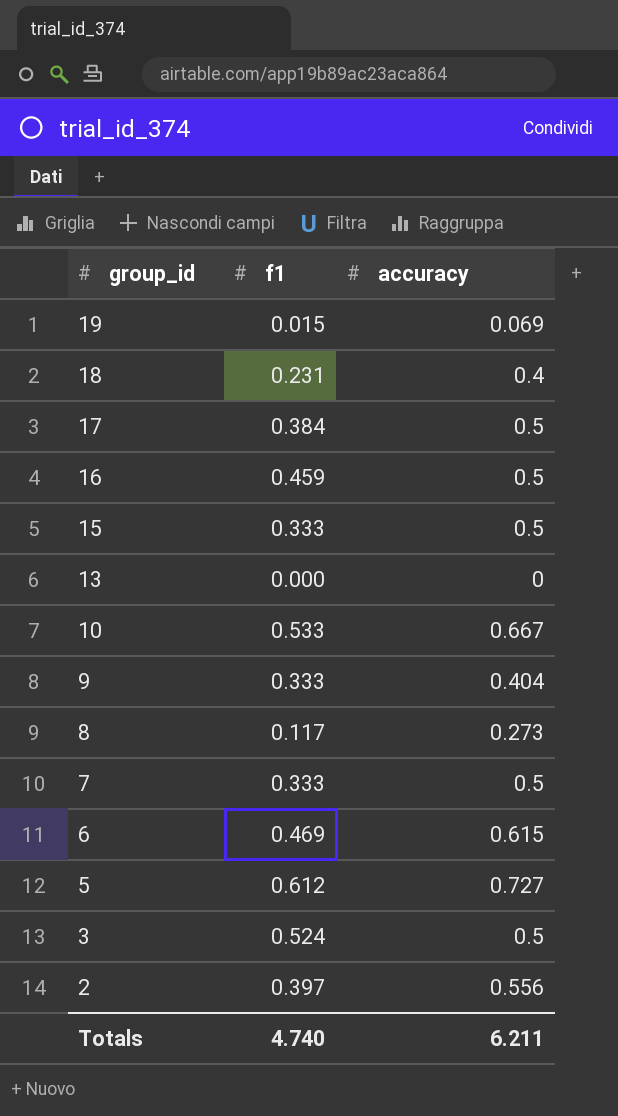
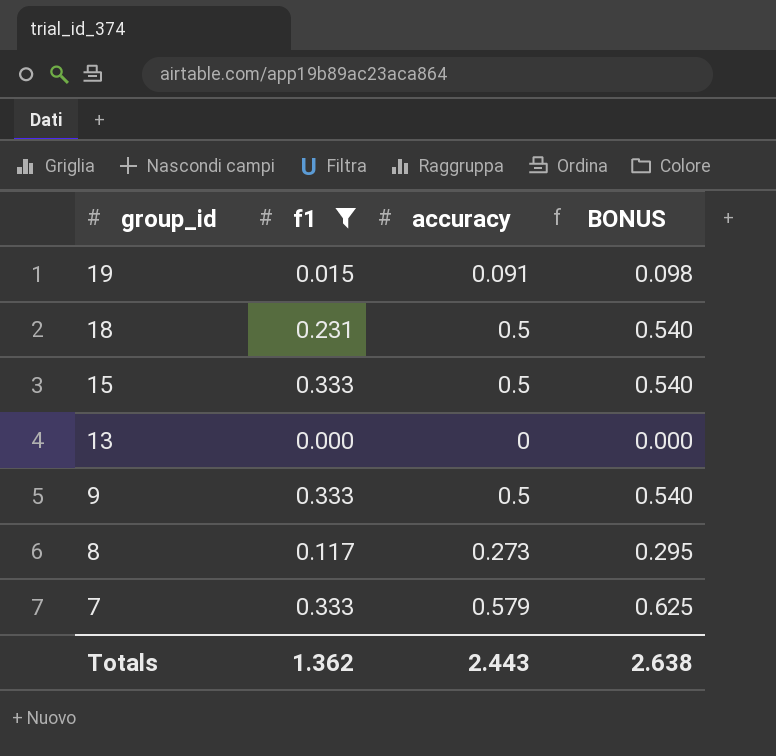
filter: none -> f1 <= 0.333
column BONUS | formula: none -> [accuracy] * 1.08
19 | accuracy: 0.069 -> 0.091
18 | accuracy: 0.4 -> 0.5
9 | accuracy: 0.404 -> 0.5
7 | accuracy: 0.5 -> 0.579
Totals | f1: 4.740 -> 1.362
Totals | accuracy: 6.211 -> 2.443

